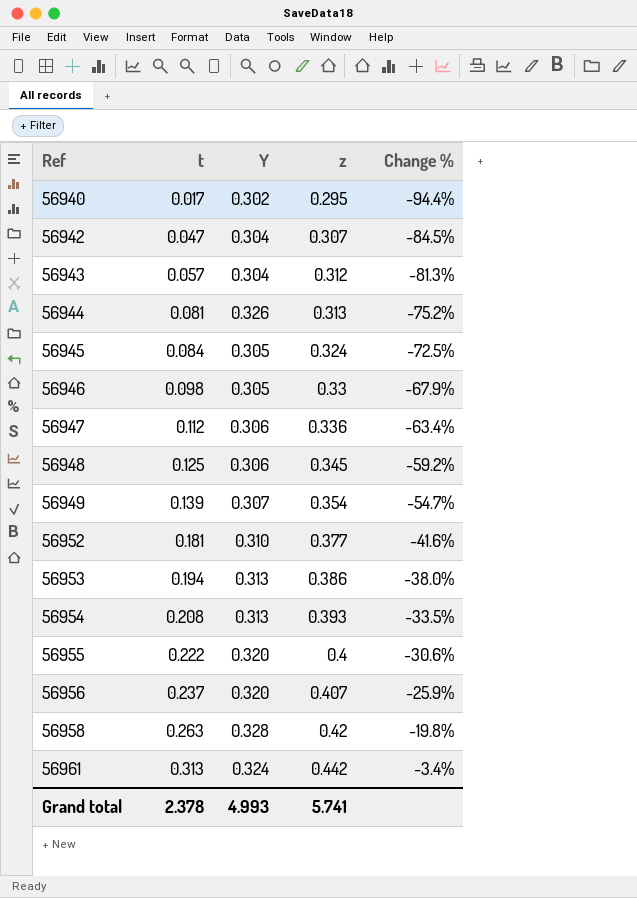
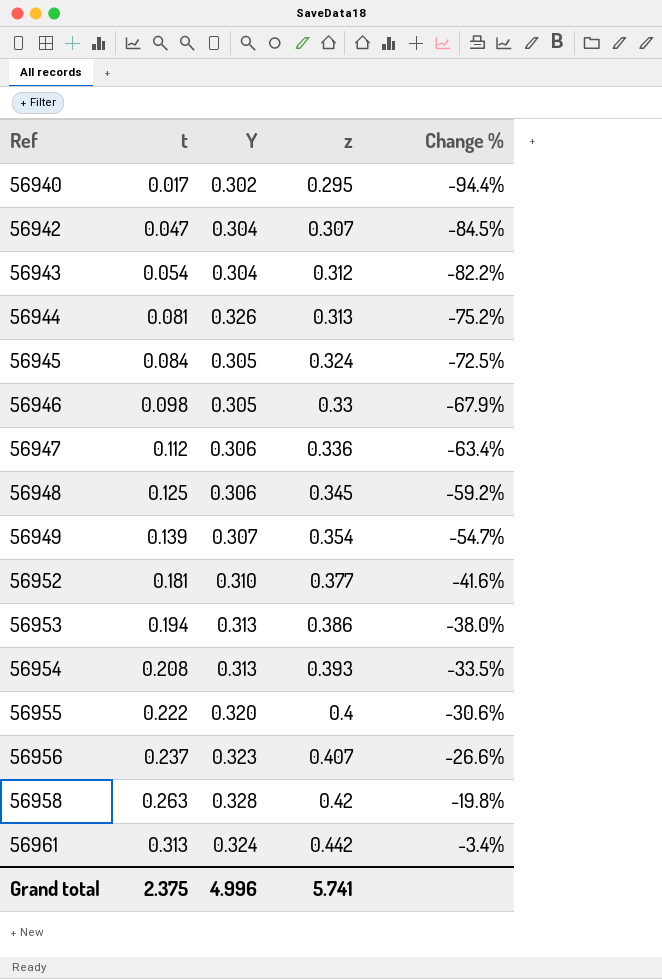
56943 | t: 0.057 -> 0.054
56943 | Change %: -81.3% -> -82.2%
56956 | Y: 0.320 -> 0.323
56956 | Change %: -25.9% -> -26.6%
Grand total | t: 2.378 -> 2.375
Grand total | Y: 4.993 -> 4.996

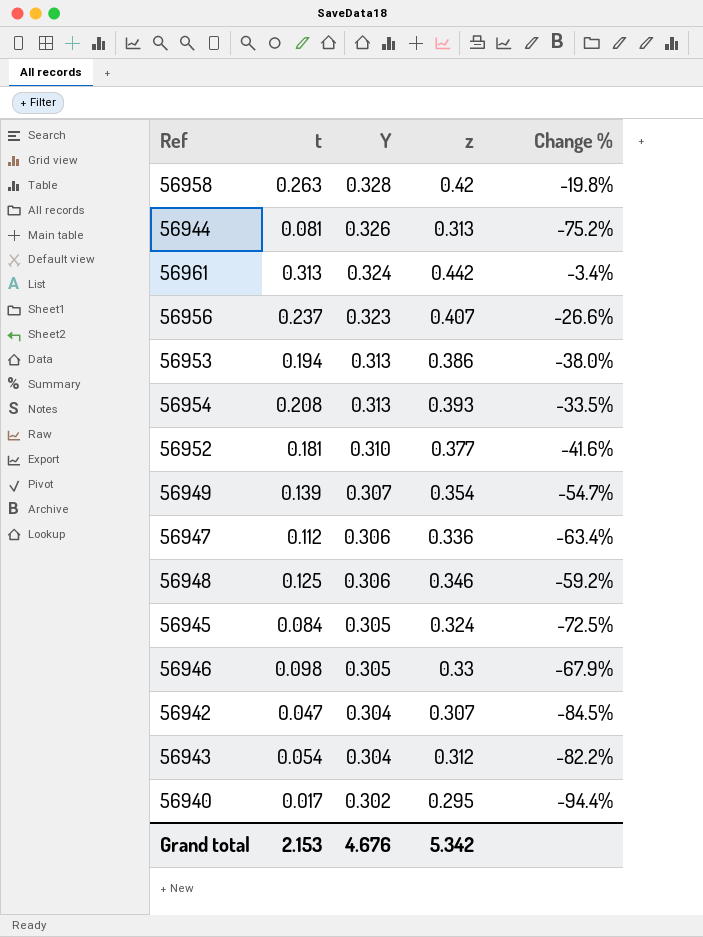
row order: Ref ascending -> Y descending
row 56955: 0.222 | 0.320 | 0.4 | -30.6% -> none
56948 | z: 0.345 -> 0.346
Grand total | t: 2.375 -> 2.153
Grand total | Y: 4.996 -> 4.676
Grand total | z: 5.741 -> 5.342

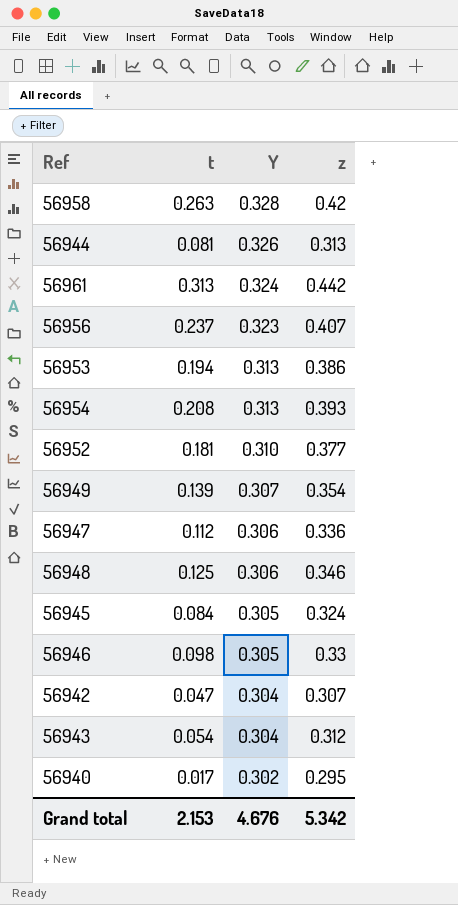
column Change % | formula: ([t] - [Y]) / [Y] -> none

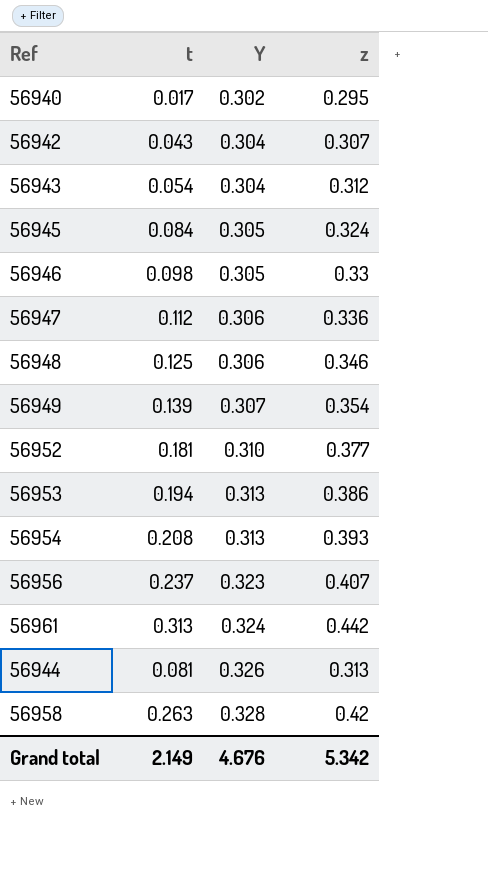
row order: Y descending -> Y ascending
56942 | t: 0.047 -> 0.043
Grand total | t: 2.153 -> 2.149

